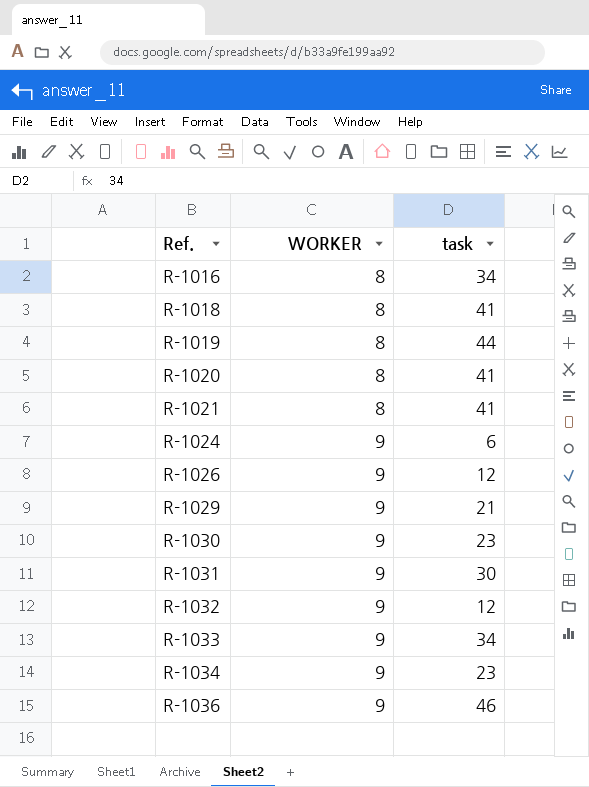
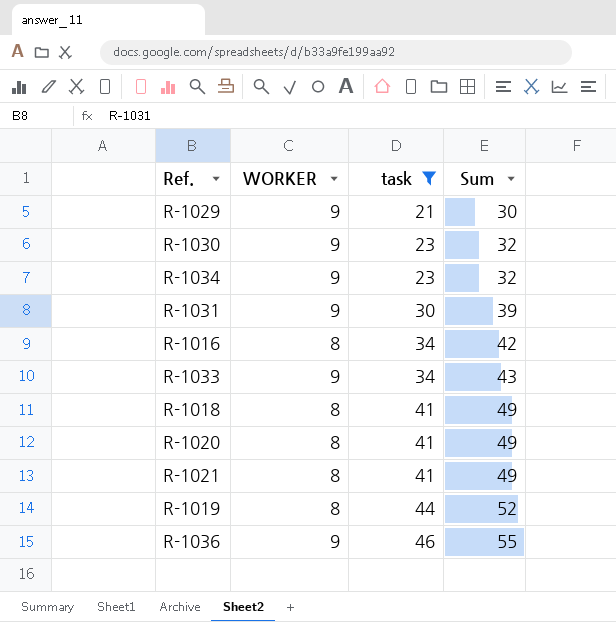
filter: none -> task >= 21
row order: Ref. ascending -> task ascending
column Sum | formula: none -> [WORKER] + [task]

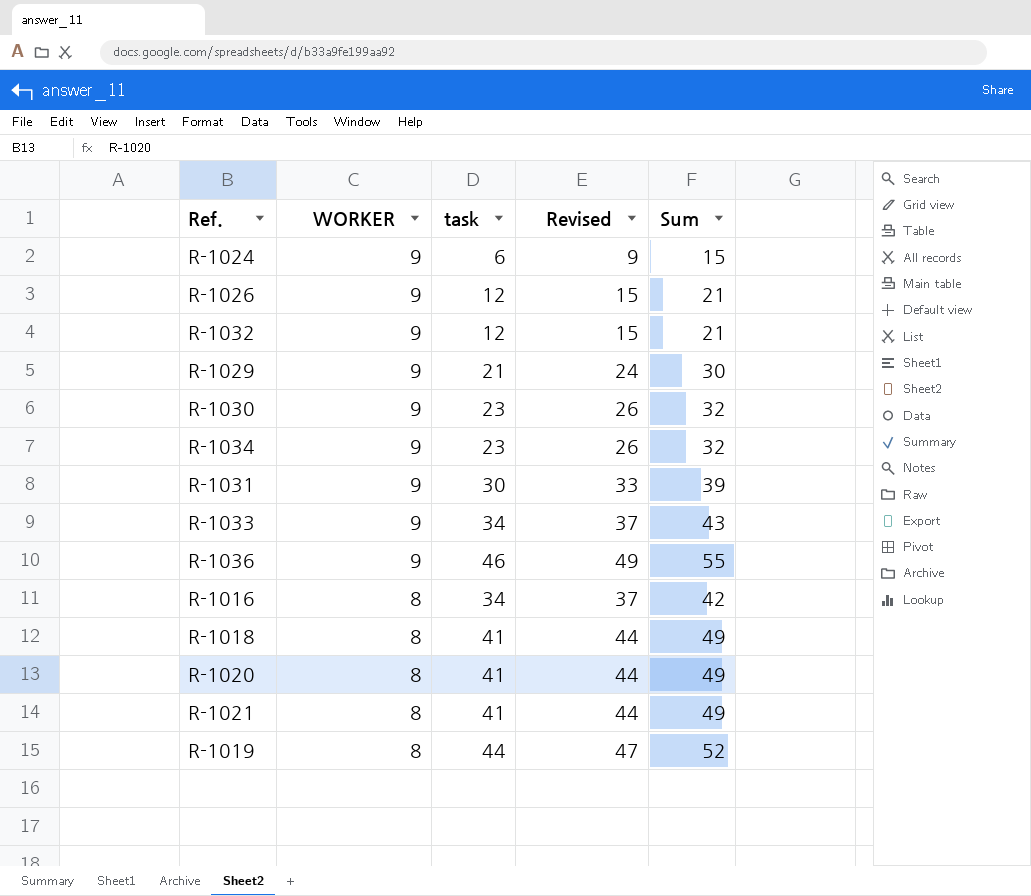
filter: task >= 21 -> none
row order: task ascending -> WORKER descending
column Revised | formula: none -> [task] + 3

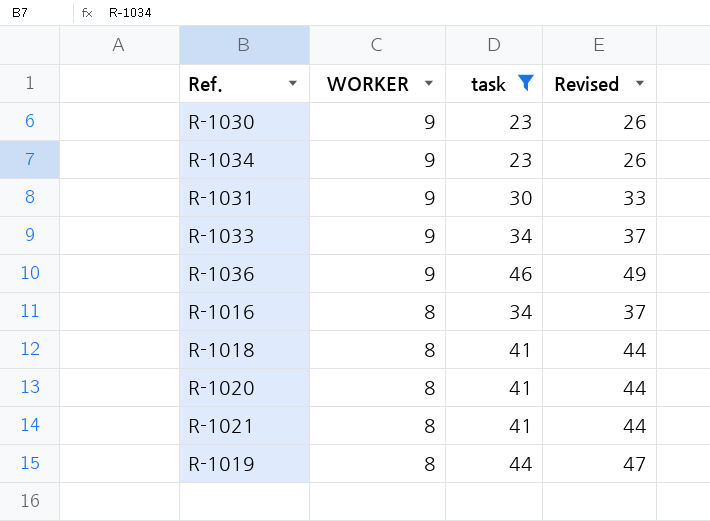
filter: none -> task >= 23
column Sum | formula: [WORKER] + [task] -> none

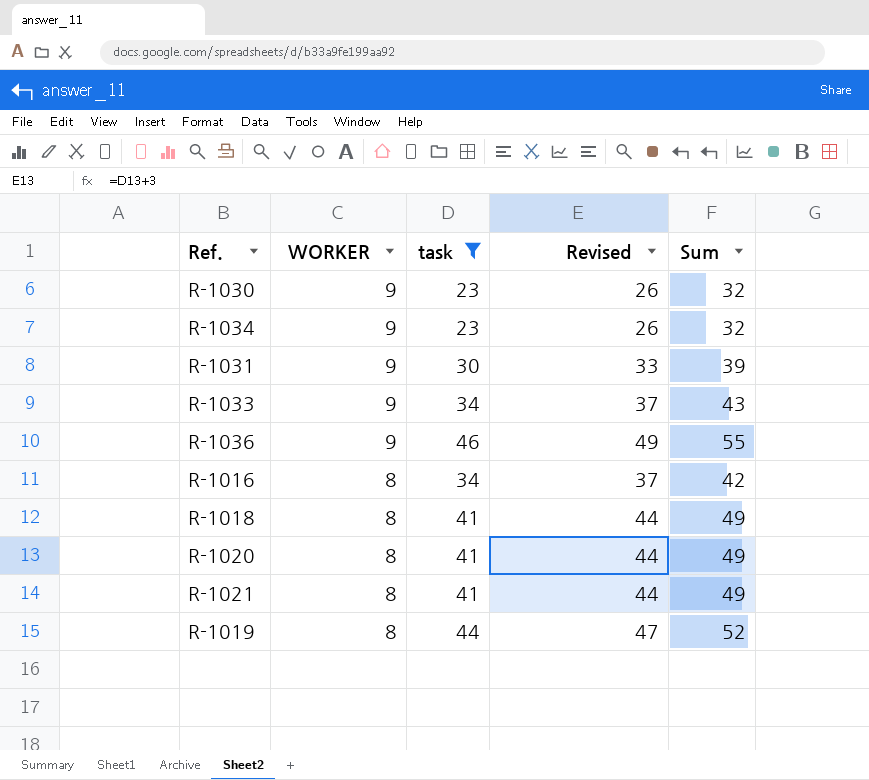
column Sum | formula: none -> [WORKER] + [task]

